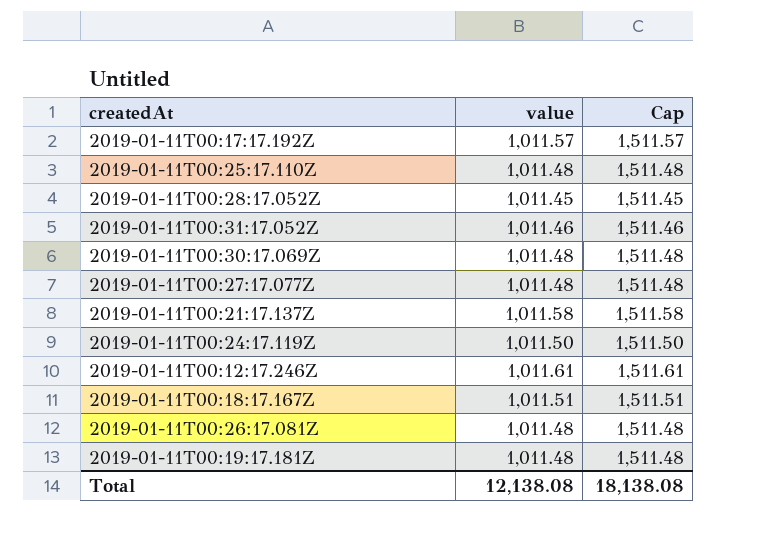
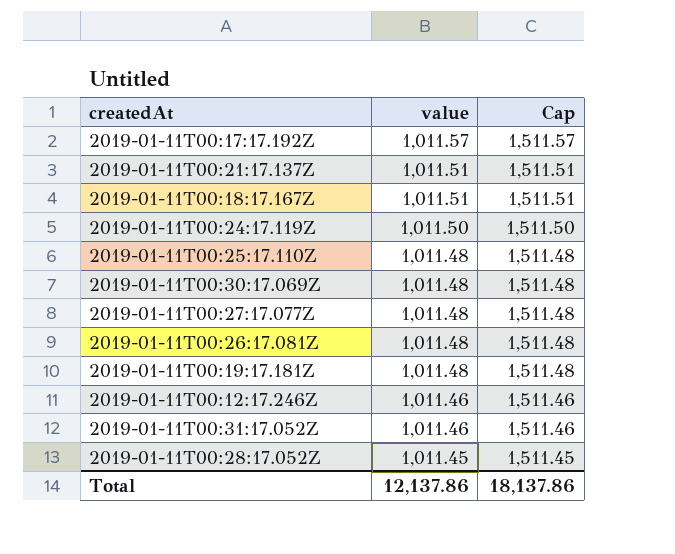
row order: none -> value descending
2019-01-11T00:21:17.137Z | value: 1,011.58 -> 1,011.51
2019-01-11T00:21:17.137Z | Cap: 1,511.58 -> 1,511.51
2019-01-11T00:12:17.246Z | value: 1,011.61 -> 1,011.46
2019-01-11T00:12:17.246Z | Cap: 1,511.61 -> 1,511.46
Total | value: 12,138.08 -> 12,137.86
Total | Cap: 18,138.08 -> 18,137.86

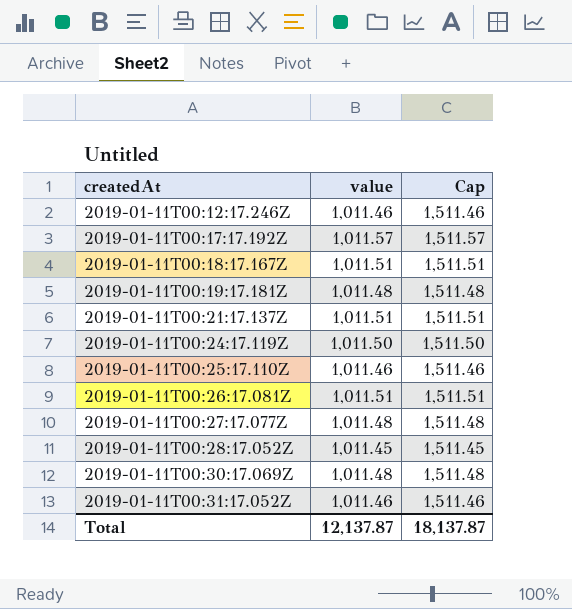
row order: value descending -> createdAt ascending
2019-01-11T00:25:17.110Z | value: 1,011.48 -> 1,011.46
2019-01-11T00:25:17.110Z | Cap: 1,511.48 -> 1,511.46
2019-01-11T00:26:17.081Z | value: 1,011.48 -> 1,011.51
2019-01-11T00:26:17.081Z | Cap: 1,511.48 -> 1,511.51
Total | value: 12,137.86 -> 12,137.87
Total | Cap: 18,137.86 -> 18,137.87

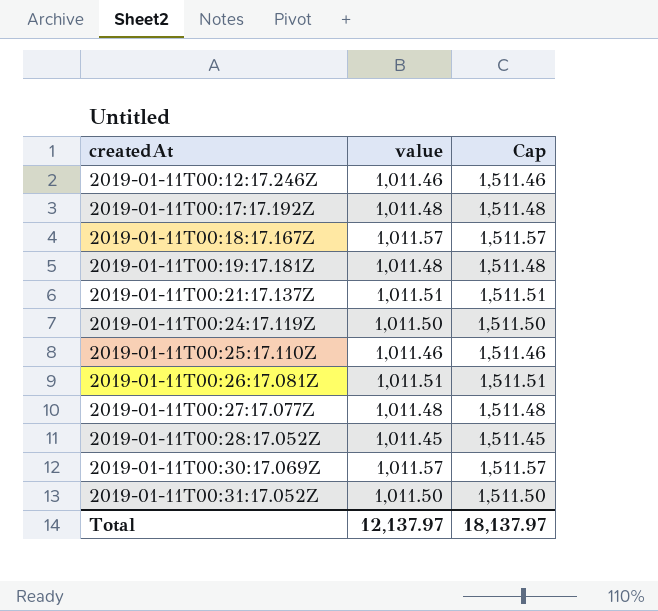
2019-01-11T00:17:17.192Z | value: 1,011.57 -> 1,011.48
2019-01-11T00:17:17.192Z | Cap: 1,511.57 -> 1,511.48
2019-01-11T00:18:17.167Z | value: 1,011.51 -> 1,011.57
2019-01-11T00:18:17.167Z | Cap: 1,511.51 -> 1,511.57
2019-01-11T00:30:17.069Z | value: 1,011.48 -> 1,011.57
2019-01-11T00:30:17.069Z | Cap: 1,511.48 -> 1,511.57
2019-01-11T00:31:17.052Z | value: 1,011.46 -> 1,011.50
2019-01-11T00:31:17.052Z | Cap: 1,511.46 -> 1,511.50
Total | value: 12,137.87 -> 12,137.97
Total | Cap: 18,137.87 -> 18,137.97

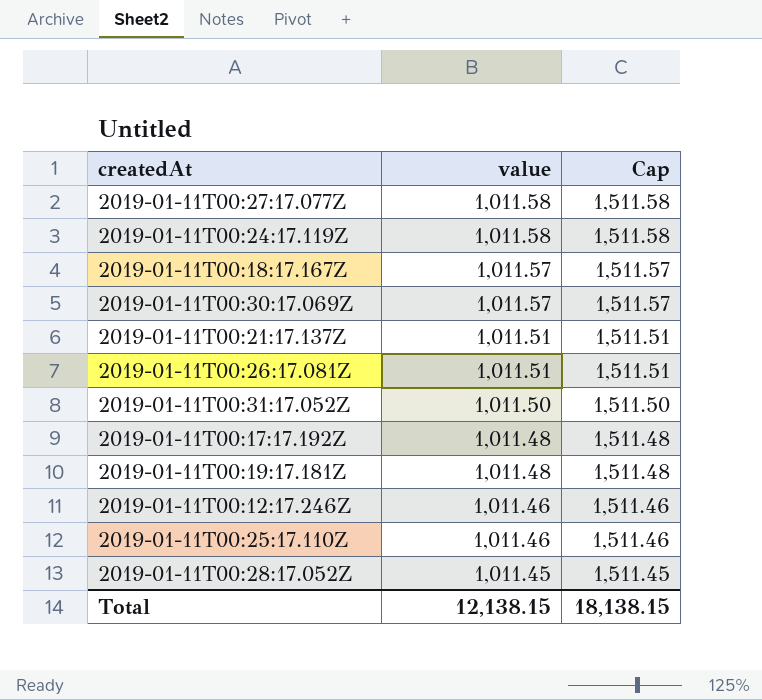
row order: createdAt ascending -> value descending
2019-01-11T00:27:17.077Z | value: 1,011.48 -> 1,011.58
2019-01-11T00:27:17.077Z | Cap: 1,511.48 -> 1,511.58
2019-01-11T00:24:17.119Z | value: 1,011.50 -> 1,011.58
2019-01-11T00:24:17.119Z | Cap: 1,511.50 -> 1,511.58
Total | value: 12,137.97 -> 12,138.15
Total | Cap: 18,137.97 -> 18,138.15

